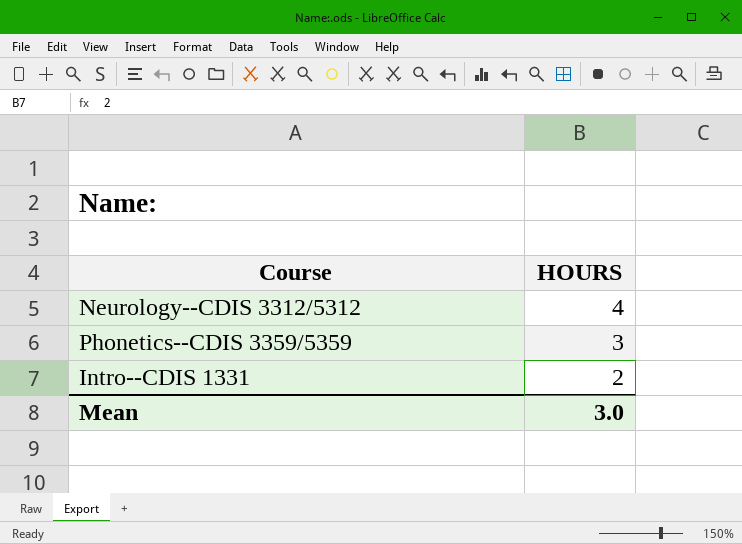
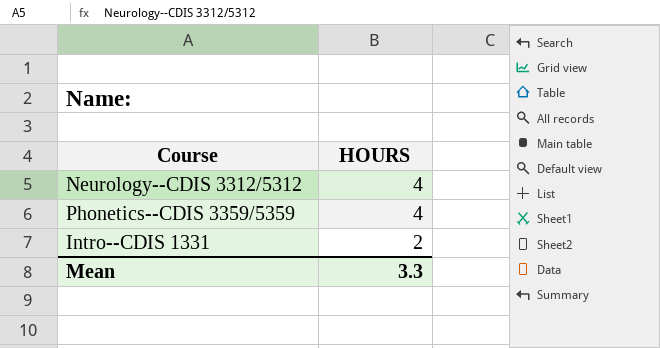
Phonetics--CDIS 3359/5359 | HOURS: 3 -> 4
Mean | HOURS: 3.0 -> 3.3

